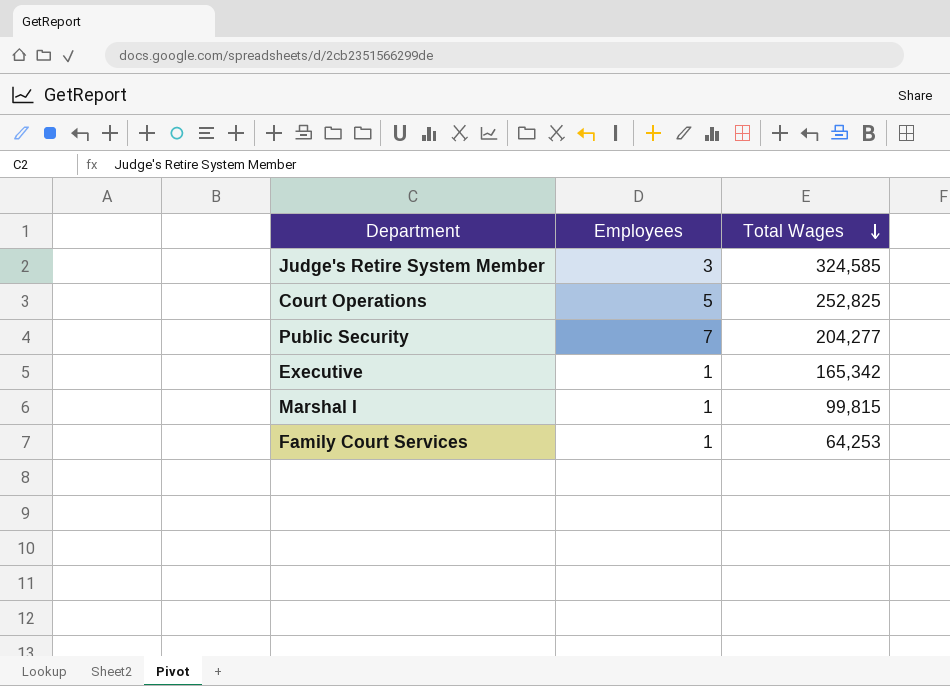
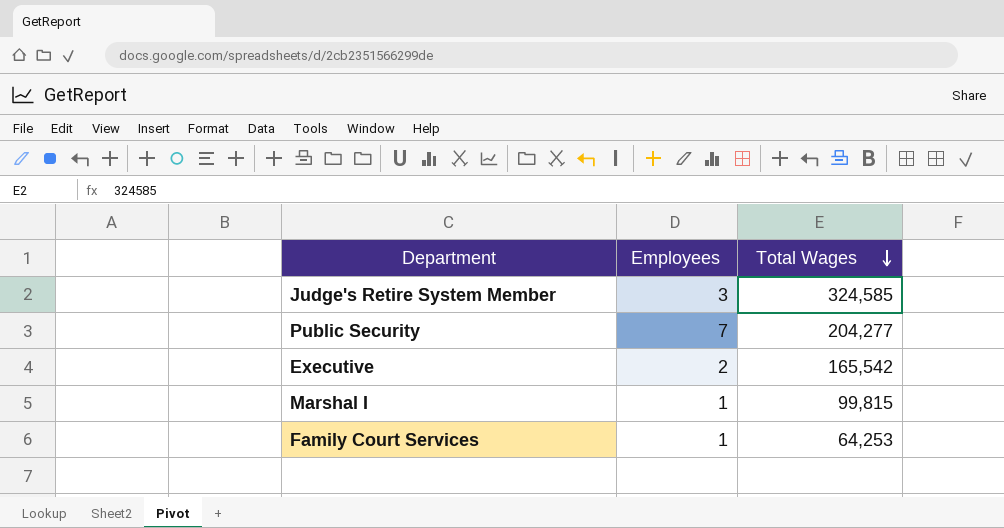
row Court Operations: 5 | 252,825 -> none
Executive | Employees: 1 -> 2
Executive | Total Wages: 165,342 -> 165,542

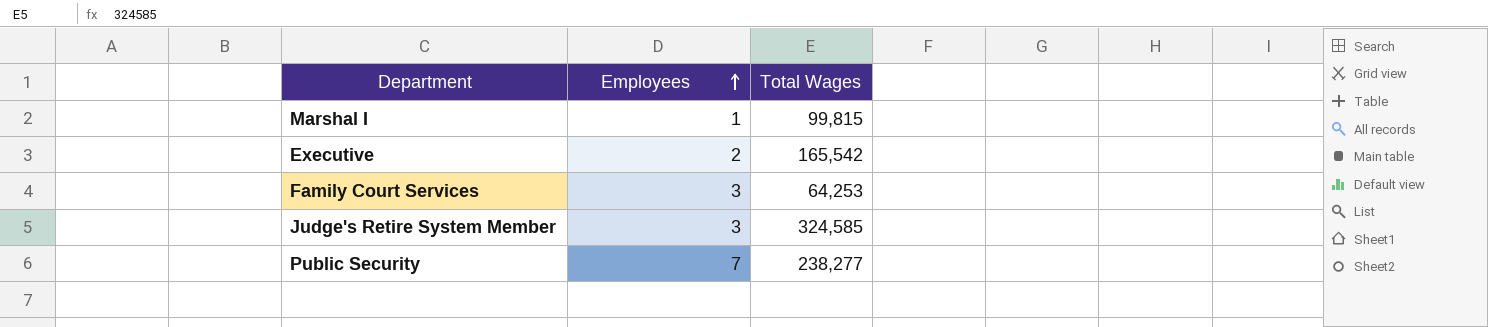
row order: Total Wages descending -> Employees ascending
Family Court Services | Employees: 1 -> 3
Public Security | Total Wages: 204,277 -> 238,277

